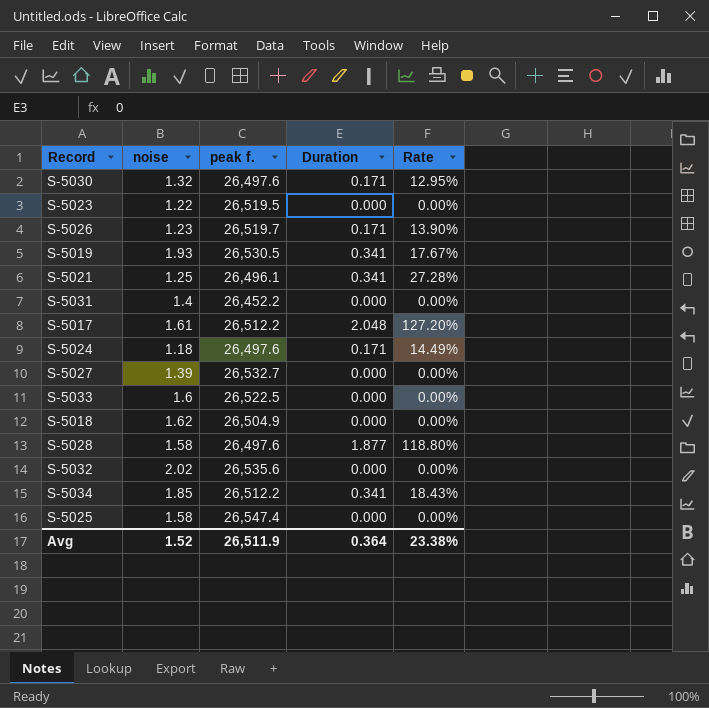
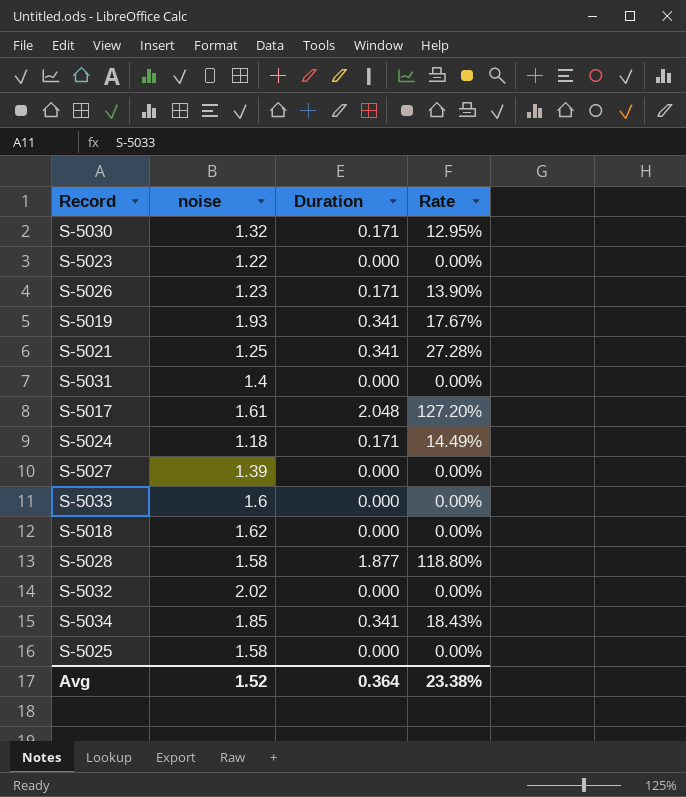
column peak f. | position: 3 -> none

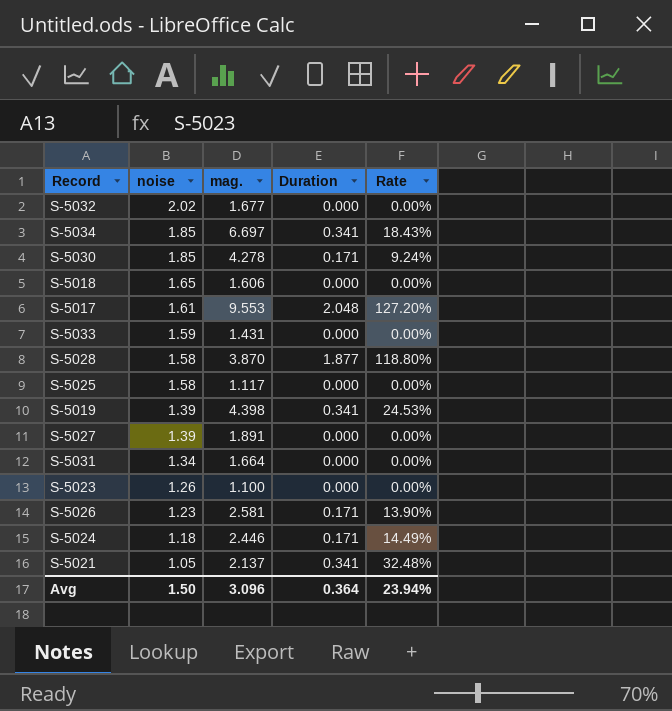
row order: none -> noise descending
column mag. | position: none -> 3
S-5030 | noise: 1.32 -> 1.85
S-5030 | Rate: 12.95% -> 9.24%
S-5018 | noise: 1.62 -> 1.65
S-5033 | noise: 1.6 -> 1.59
S-5019 | noise: 1.93 -> 1.39
S-5019 | Rate: 17.67% -> 24.53%
S-5031 | noise: 1.4 -> 1.34
S-5023 | noise: 1.22 -> 1.26
S-5021 | noise: 1.25 -> 1.05
S-5021 | Rate: 27.28% -> 32.48%
Avg | noise: 1.52 -> 1.50
Avg | Rate: 23.38% -> 23.94%

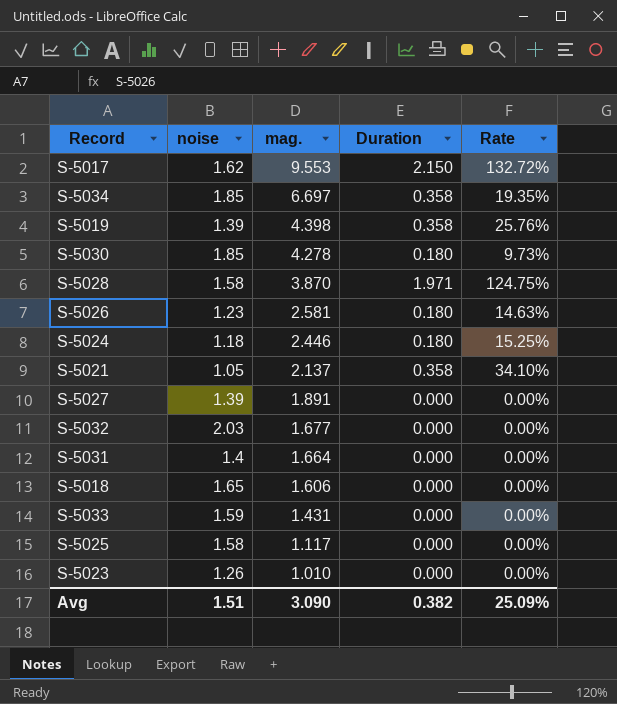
row order: noise descending -> mag. descending
S-5017 | noise: 1.61 -> 1.62
S-5017 | Duration: 2.048 -> 2.150
S-5017 | Rate: 127.20% -> 132.72%
S-5034 | Duration: 0.341 -> 0.358
S-5034 | Rate: 18.43% -> 19.35%
S-5019 | Duration: 0.341 -> 0.358
S-5019 | Rate: 24.53% -> 25.76%
S-5030 | Duration: 0.171 -> 0.180
S-5030 | Rate: 9.24% -> 9.73%
S-5028 | Duration: 1.877 -> 1.971
S-5028 | Rate: 118.80% -> 124.75%
S-5026 | Duration: 0.171 -> 0.180
S-5026 | Rate: 13.90% -> 14.63%
S-5024 | Duration: 0.171 -> 0.180
S-5024 | Rate: 14.49% -> 15.25%
S-5021 | Duration: 0.341 -> 0.358
S-5021 | Rate: 32.48% -> 34.10%
S-5032 | noise: 2.02 -> 2.03
S-5031 | noise: 1.34 -> 1.4
S-5023 | mag.: 1.100 -> 1.010
Avg | noise: 1.50 -> 1.51
Avg | mag.: 3.096 -> 3.090
Avg | Duration: 0.364 -> 0.382
Avg | Rate: 23.94% -> 25.09%

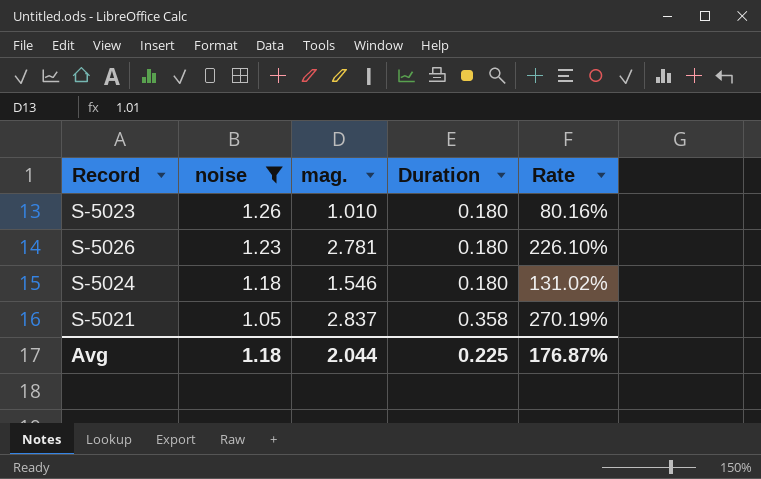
filter: none -> noise <= 1.26
row order: mag. descending -> noise descending
column Rate | formula: [Duration] / [noise] -> [mag.] / [noise]
S-5023 | Duration: 0.000 -> 0.180
S-5026 | mag.: 2.581 -> 2.781
S-5024 | mag.: 2.446 -> 1.546
S-5021 | mag.: 2.137 -> 2.837
Avg | noise: 1.51 -> 1.18
Avg | mag.: 3.090 -> 2.044
Avg | Duration: 0.382 -> 0.225
Avg | Rate: 25.09% -> 176.87%

